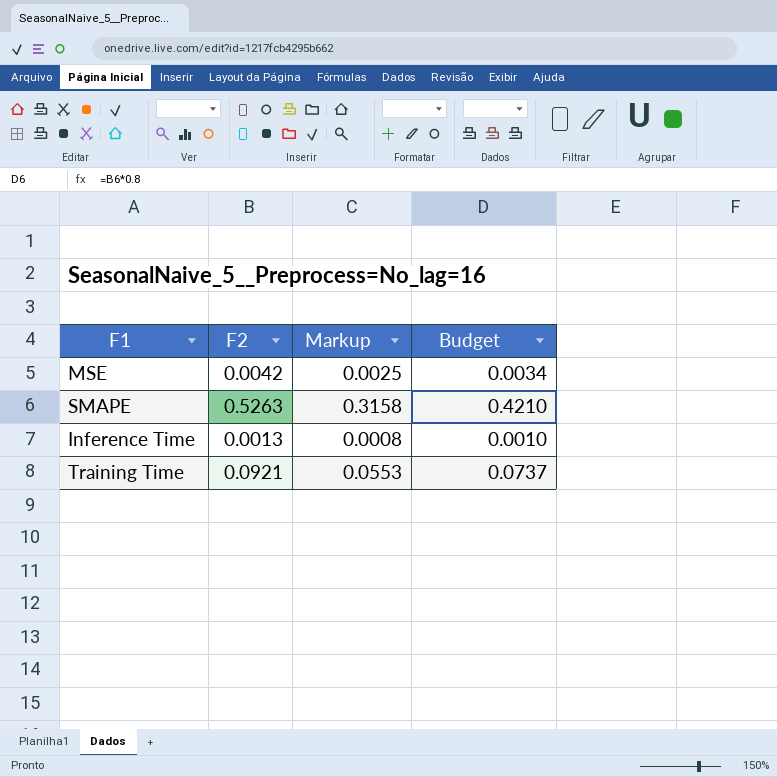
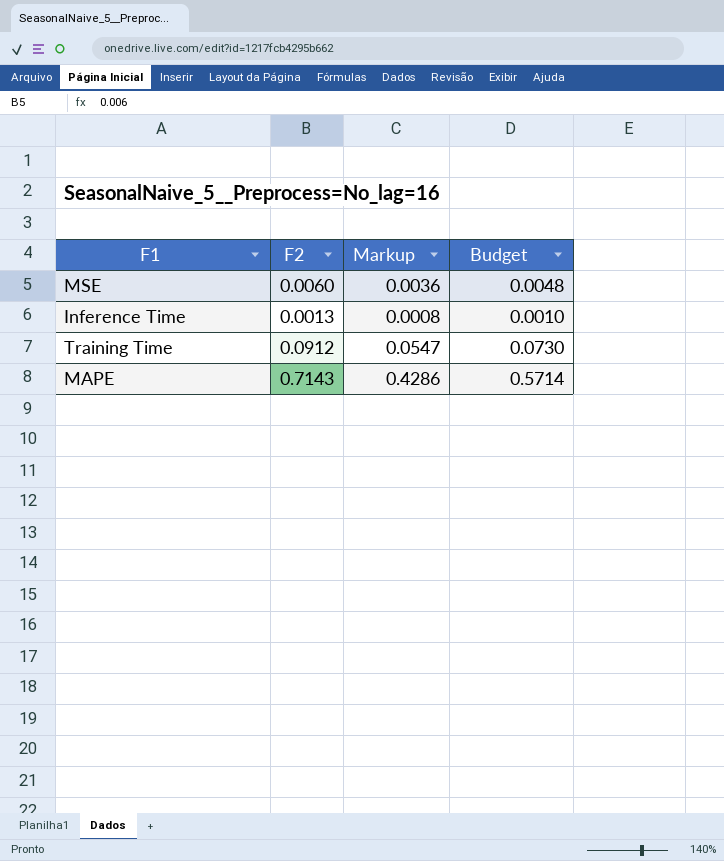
row SMAPE: 0.5263 | 0.3158 | 0.4210 -> none
MSE | F2: 0.0042 -> 0.0060
MSE | Markup: 0.0025 -> 0.0036
MSE | Budget: 0.0034 -> 0.0048
Training Time | F2: 0.0921 -> 0.0912
Training Time | Markup: 0.0553 -> 0.0547
Training Time | Budget: 0.0737 -> 0.0730
row MAPE: none -> 0.7143 | 0.4286 | 0.5714

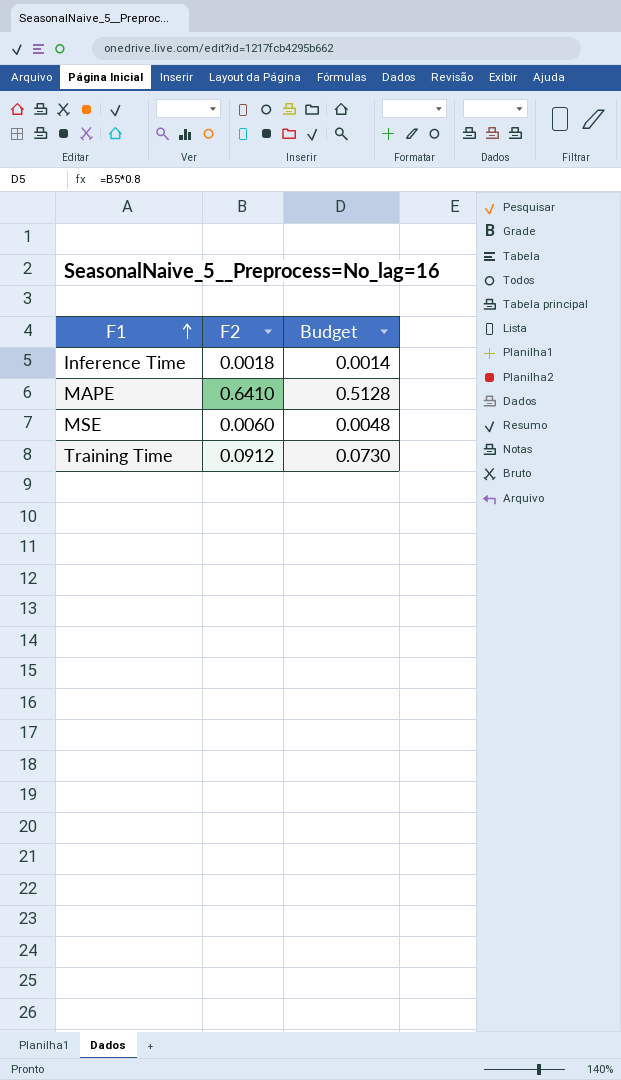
row order: none -> F1 ascending
column Markup | formula: [F2] * 0.6 -> none
Inference Time | F2: 0.0013 -> 0.0018
Inference Time | Budget: 0.0010 -> 0.0014
MAPE | F2: 0.7143 -> 0.6410
MAPE | Budget: 0.5714 -> 0.5128

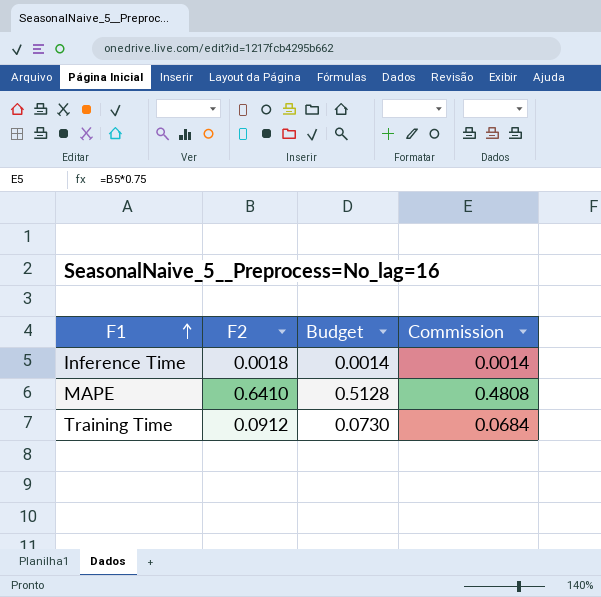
column Commission | formula: none -> [F2] * 0.75
row MSE: 0.0060 | 0.0048 -> none

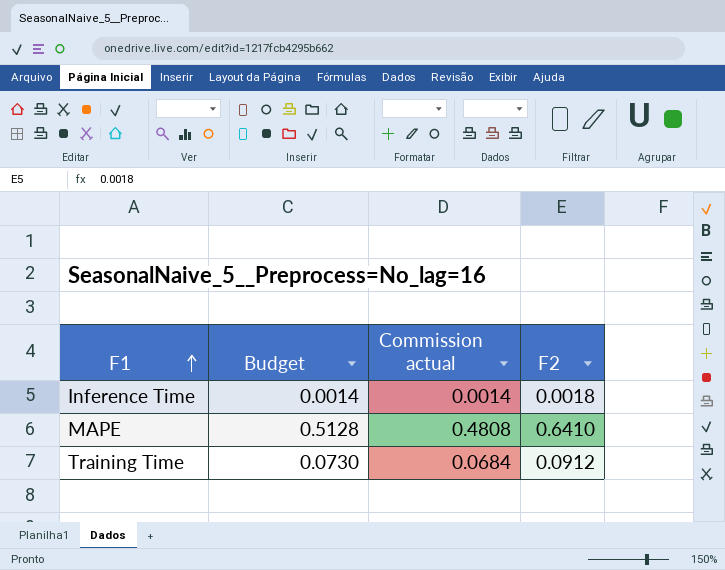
column name: Commission -> Commission actual
column F2 | position: 2 -> 4

